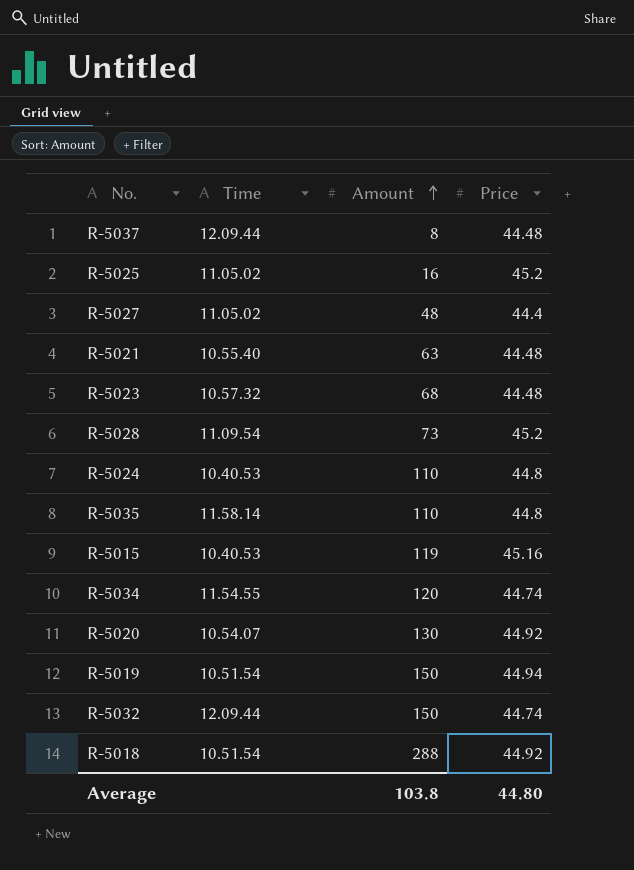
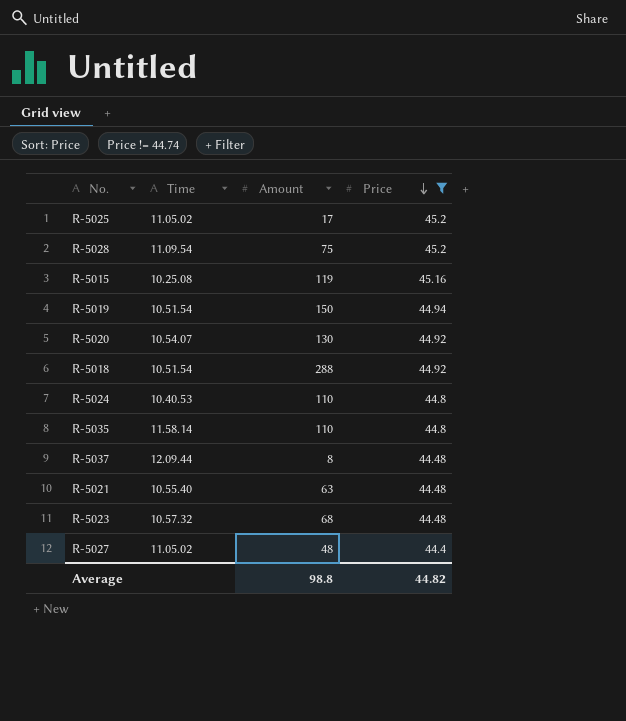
filter: none -> Price != 44.74
row order: Amount ascending -> Price descending
R-5025 | Amount: 16 -> 17
R-5028 | Amount: 73 -> 75
R-5015 | Time: 10.40.53 -> 10.25.08
Average | Amount: 103.8 -> 98.8
Average | Price: 44.80 -> 44.82

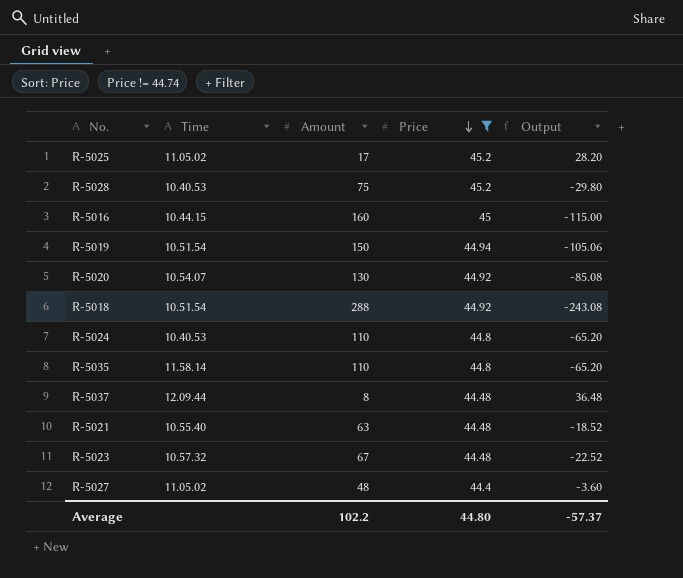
column Output | formula: none -> [Price] - [Amount]
row R-5015: 10.25.08 | 119 | 45.16 -> none
R-5028 | Time: 11.09.54 -> 10.40.53
row R-5016: none -> 10.44.15 | 160 | 45 | -115.00
R-5023 | Amount: 68 -> 67
Average | Amount: 98.8 -> 102.2
Average | Price: 44.82 -> 44.80

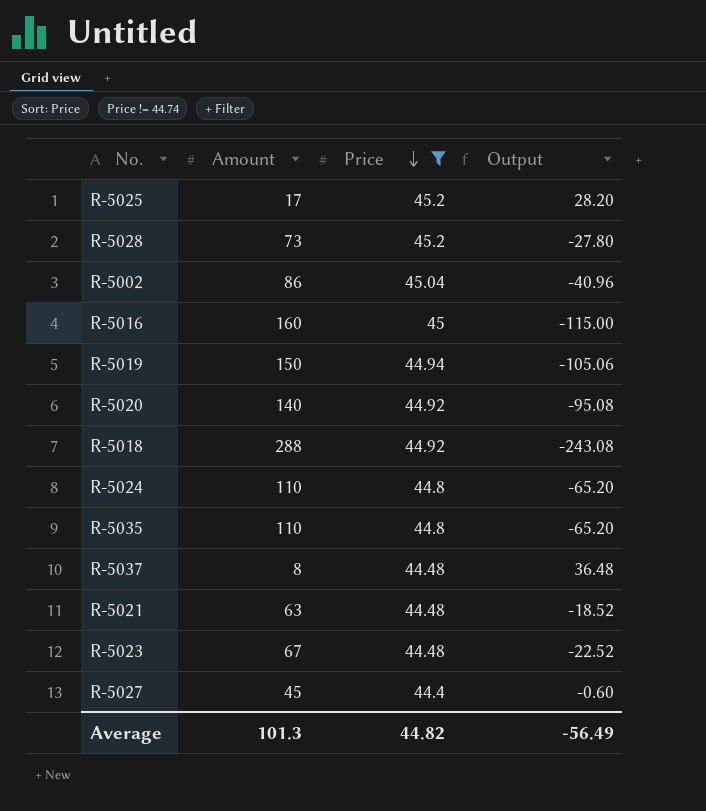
column Time | position: 2 -> none
R-5028 | Amount: 75 -> 73
R-5028 | Output: -29.80 -> -27.80
row R-5002: none -> 86 | 45.04 | -40.96
R-5020 | Amount: 130 -> 140
R-5020 | Output: -85.08 -> -95.08
R-5027 | Amount: 48 -> 45
R-5027 | Output: -3.60 -> -0.60
Average | Amount: 102.2 -> 101.3
Average | Price: 44.80 -> 44.82
Average | Output: -57.37 -> -56.49

